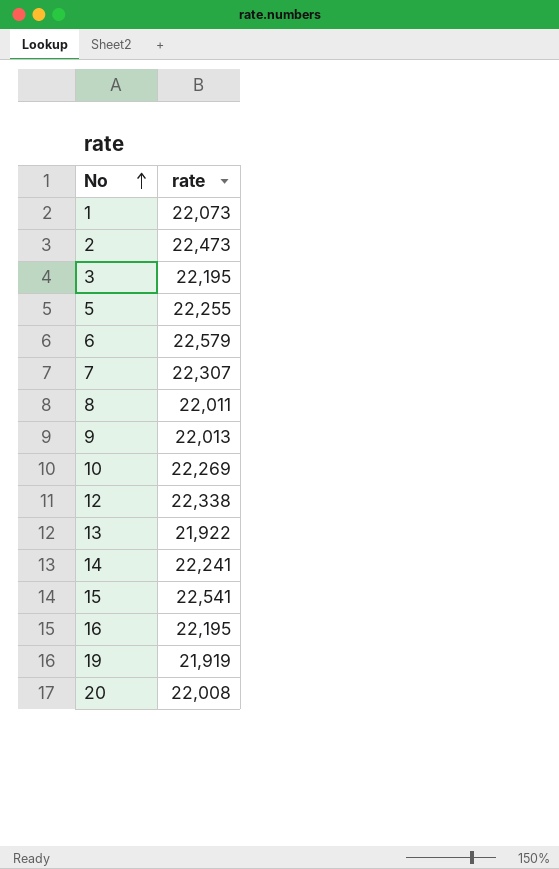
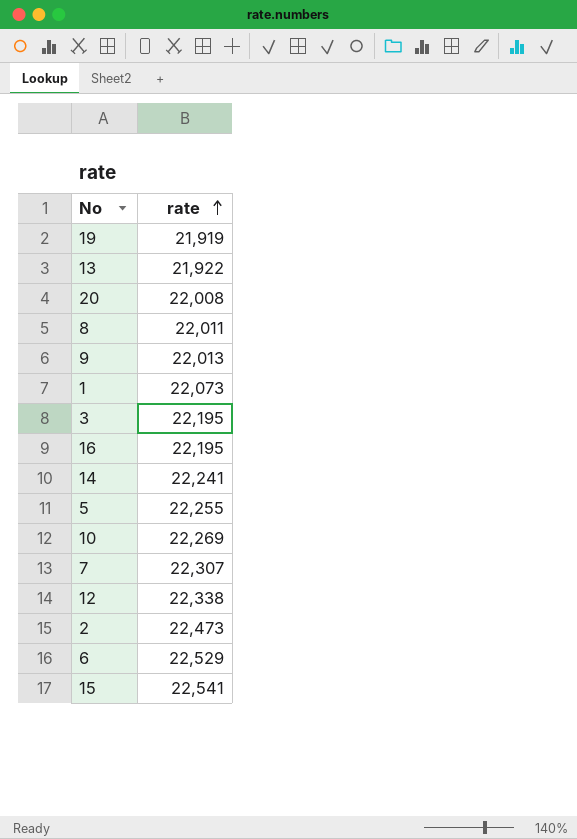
row order: No ascending -> rate ascending
6 | rate: 22,579 -> 22,529

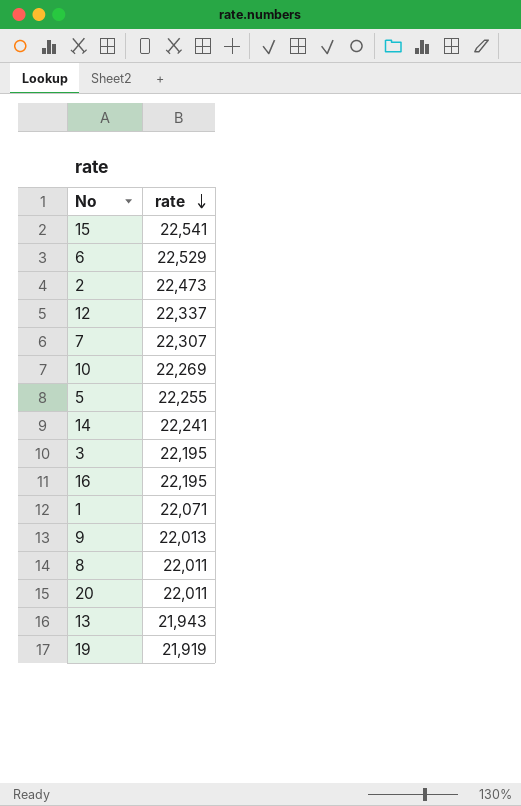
row order: rate ascending -> rate descending
12 | rate: 22,338 -> 22,337
1 | rate: 22,073 -> 22,071
20 | rate: 22,008 -> 22,011
13 | rate: 21,922 -> 21,943

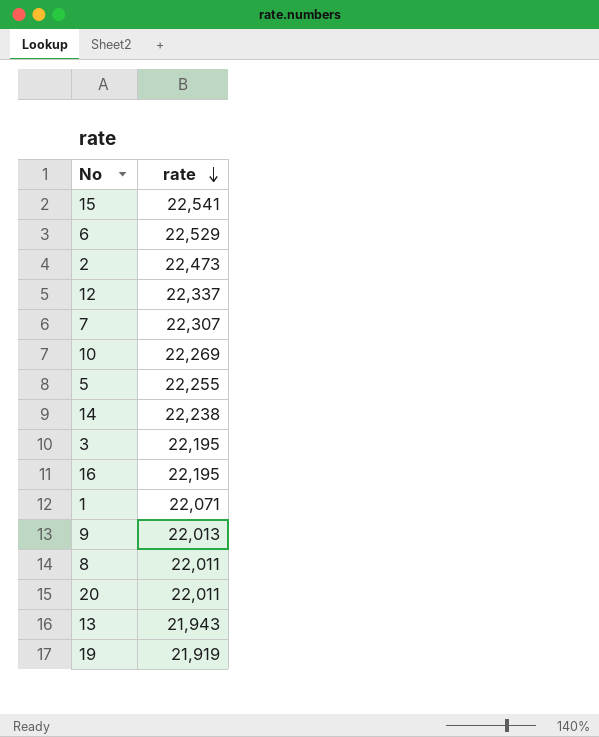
14 | rate: 22,241 -> 22,238

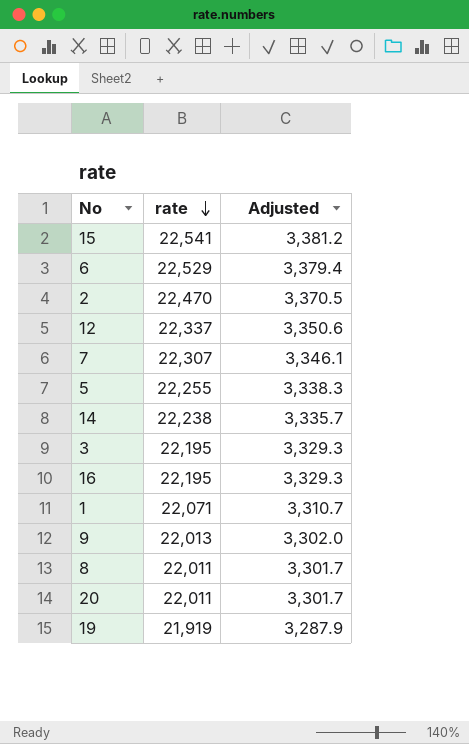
column Adjusted | formula: none -> [rate] * 0.15
row 10: 22,269 -> none
row 13: 21,943 -> none
2 | rate: 22,473 -> 22,470

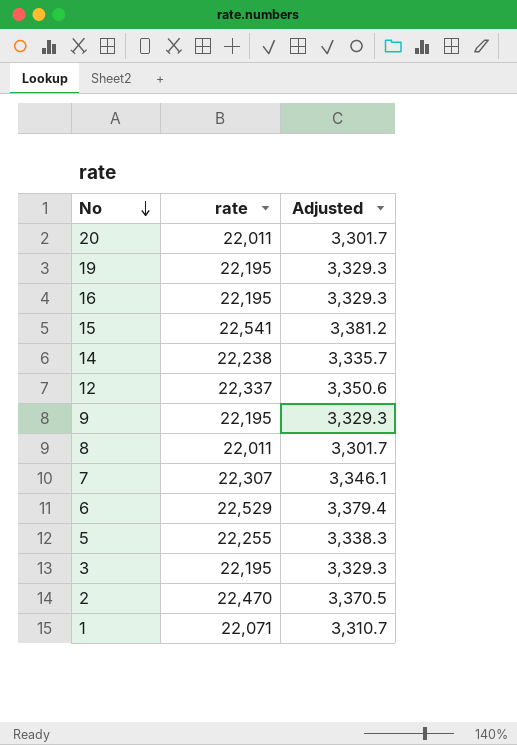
row order: rate descending -> No descending
19 | rate: 21,919 -> 22,195
19 | Adjusted: 3,287.9 -> 3,329.3
9 | rate: 22,013 -> 22,195
9 | Adjusted: 3,302.0 -> 3,329.3

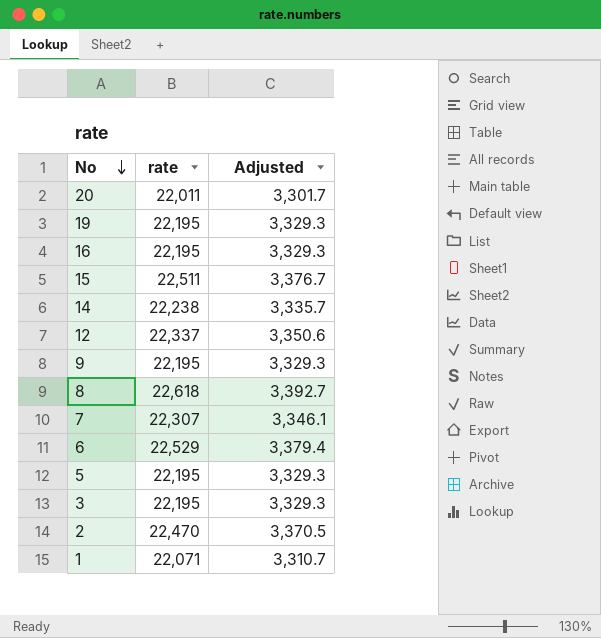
15 | rate: 22,541 -> 22,511
15 | Adjusted: 3,381.2 -> 3,376.7
8 | rate: 22,011 -> 22,618
8 | Adjusted: 3,301.7 -> 3,392.7
5 | rate: 22,255 -> 22,195
5 | Adjusted: 3,338.3 -> 3,329.3

